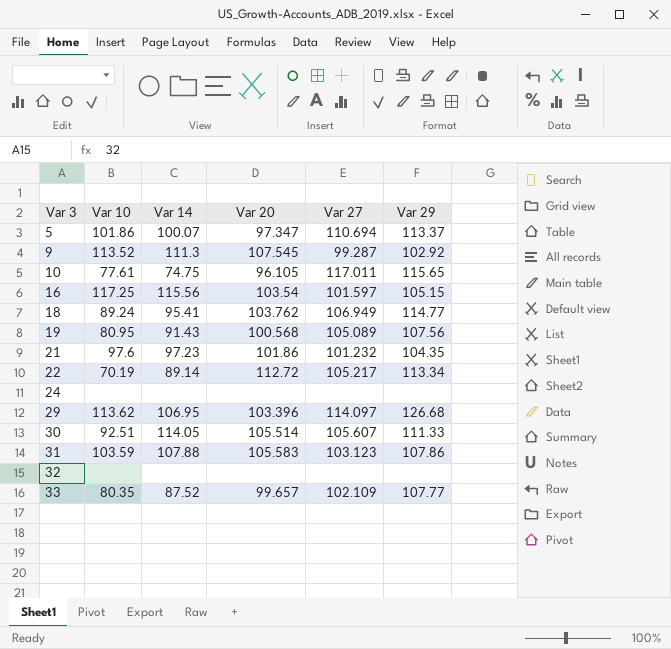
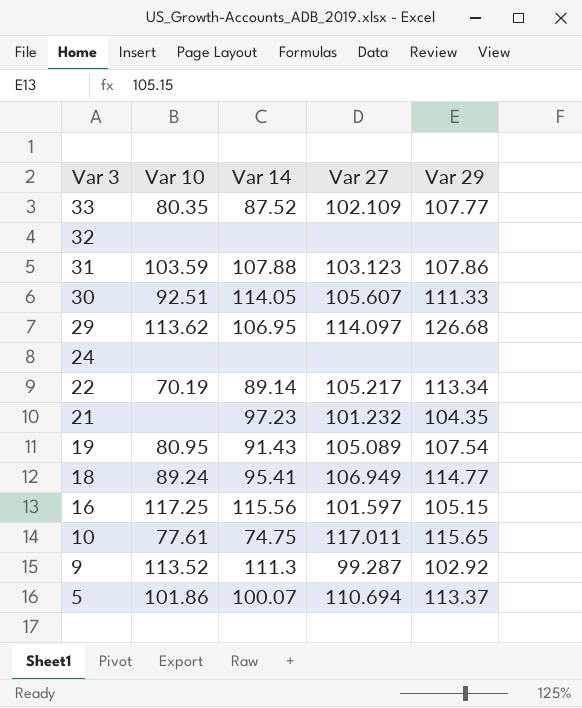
row order: Var 3 ascending -> Var 3 descending
column Var 20 | position: 4 -> none
21 | Var 10: 97.6 -> none
19 | Var 29: 107.56 -> 107.54

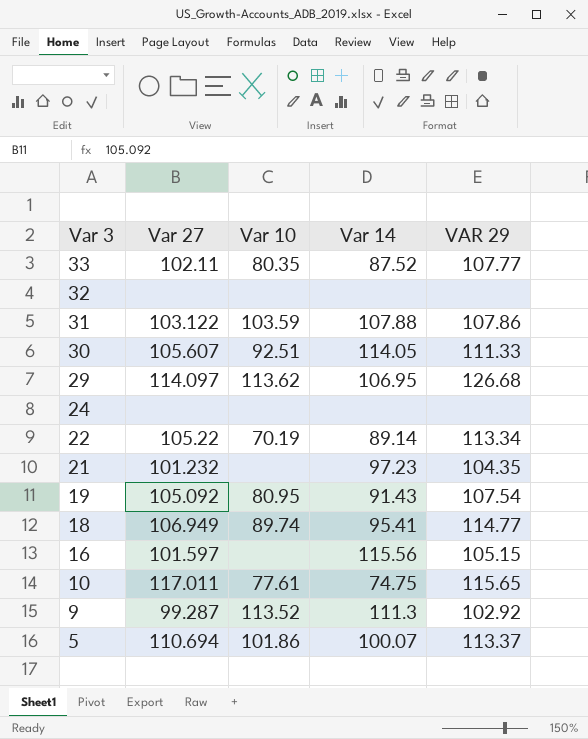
column Var 27 | position: 4 -> 2
column name: Var 29 -> VAR 29
33 | Var 27: 102.109 -> 102.11
31 | Var 27: 103.123 -> 103.122
22 | Var 27: 105.217 -> 105.22
19 | Var 27: 105.089 -> 105.092
18 | Var 10: 89.24 -> 89.74
16 | Var 10: 117.25 -> none

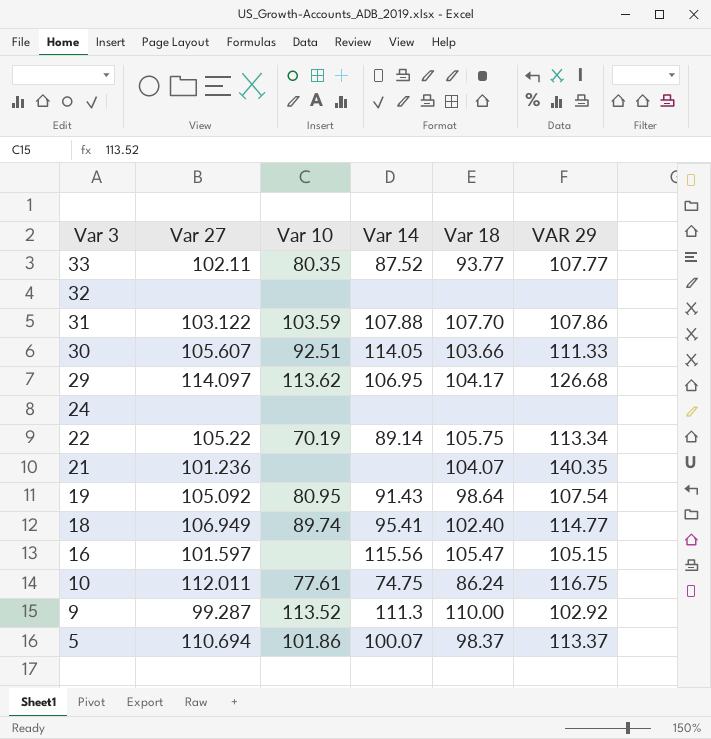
column Var 18 | position: none -> 5
21 | Var 27: 101.232 -> 101.236
21 | Var 14: 97.23 -> none
21 | VAR 29: 104.35 -> 140.35
10 | Var 27: 117.011 -> 112.011
10 | VAR 29: 115.65 -> 116.75

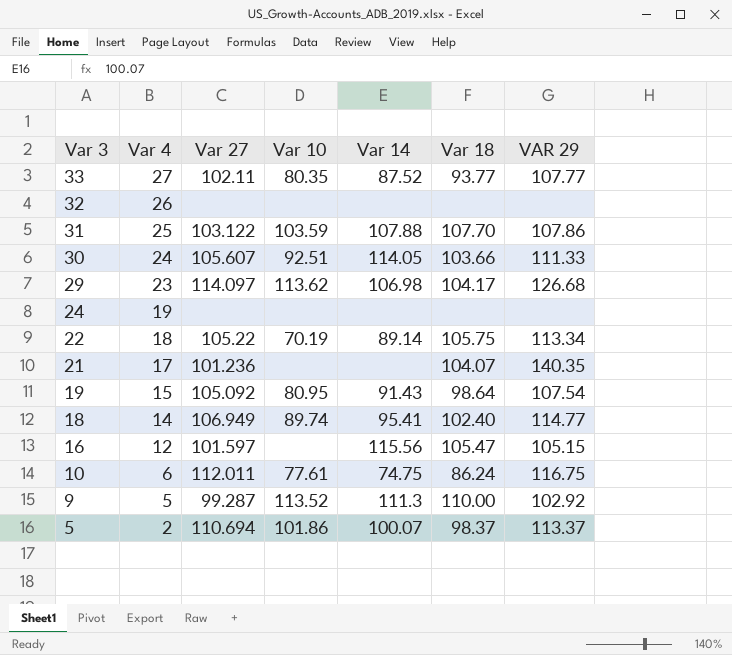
column Var 4 | position: none -> 2
29 | Var 14: 106.95 -> 106.98

